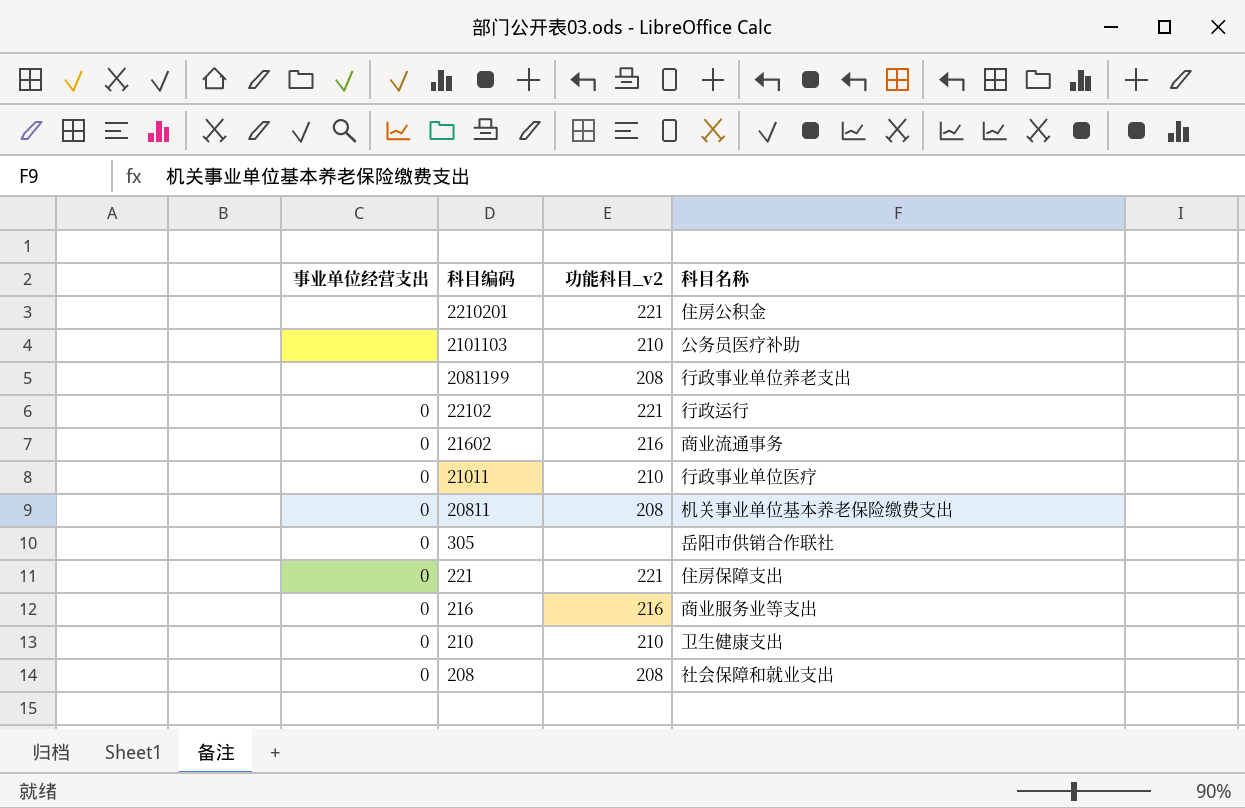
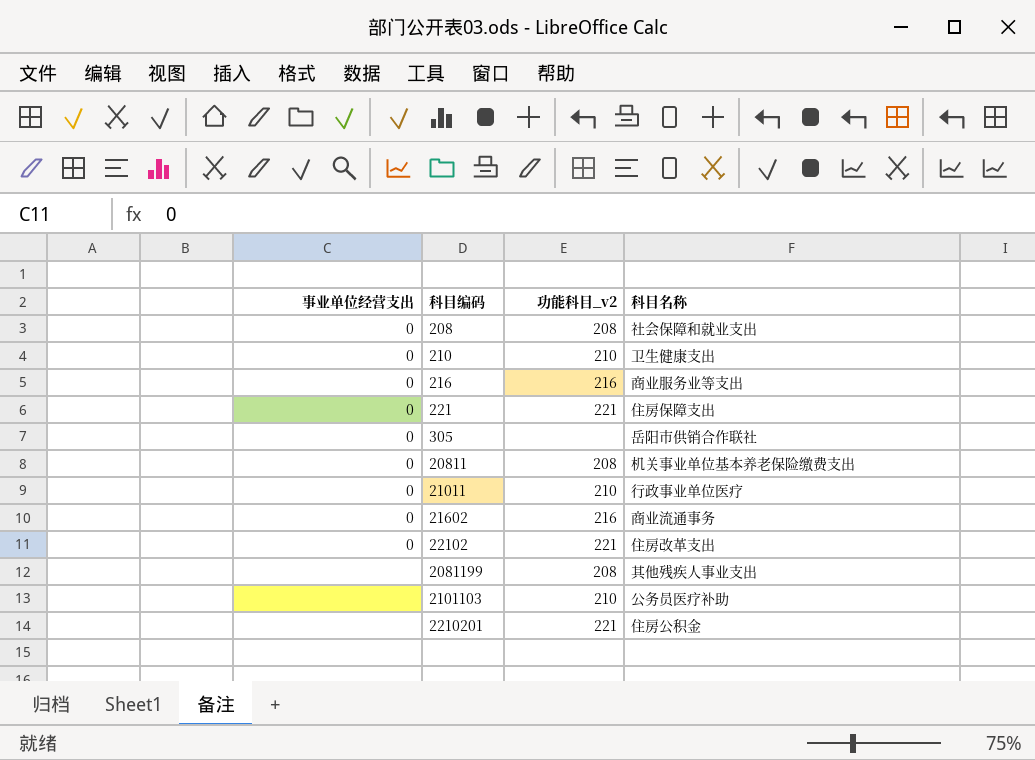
row order: 科目编码 descending -> 科目编码 ascending
22102 | 科目名称: 行政运行 -> 住房改革支出
2081199 | 科目名称: 行政事业单位养老支出 -> 其他残疾人事业支出

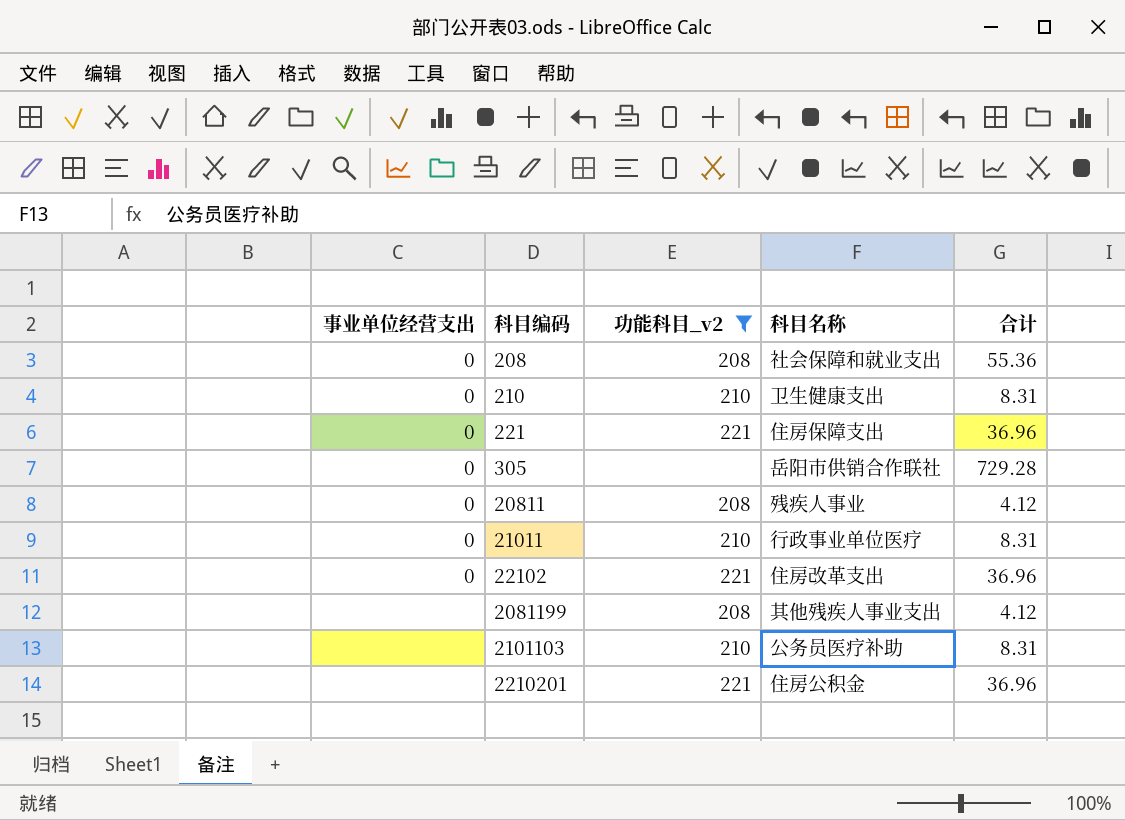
filter: none -> 功能科目_v2 != 216
column 合计 | position: none -> 5
20811 | 科目名称: 机关事业单位基本养老保险缴费支出 -> 残疾人事业

